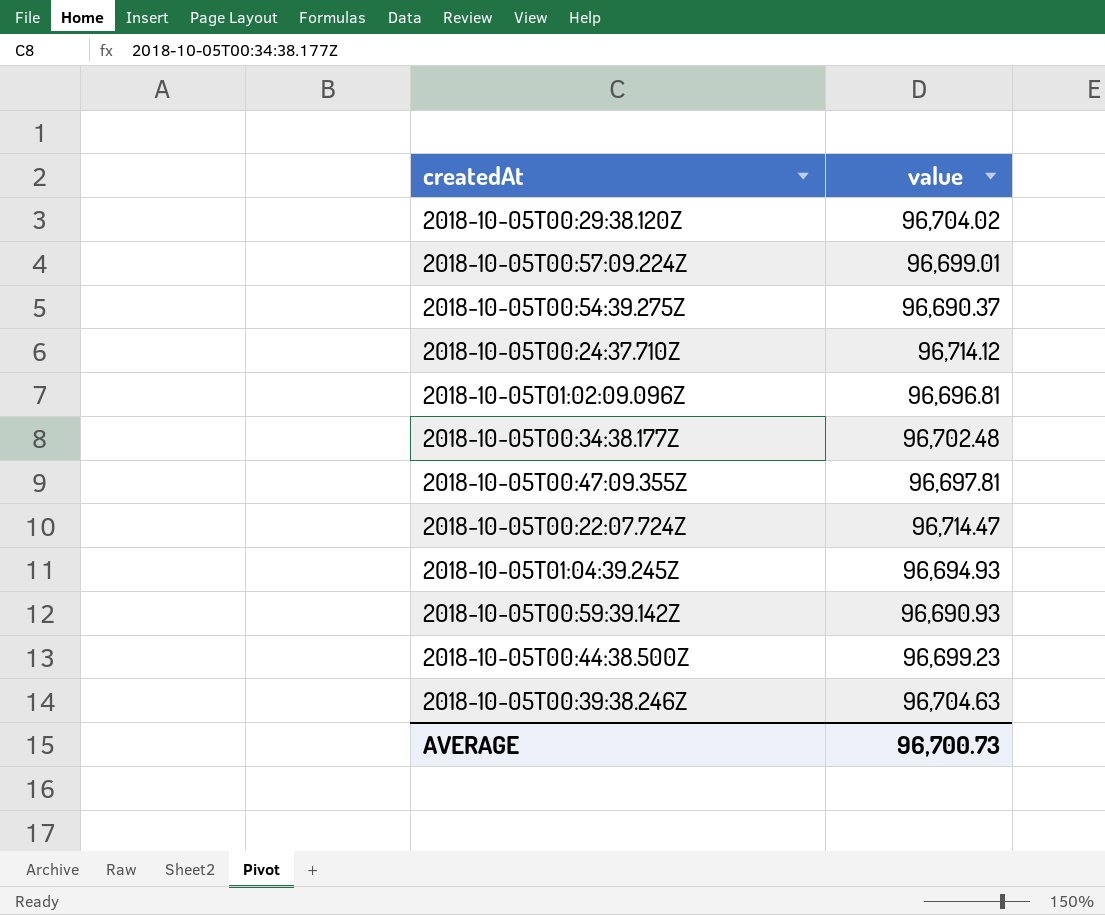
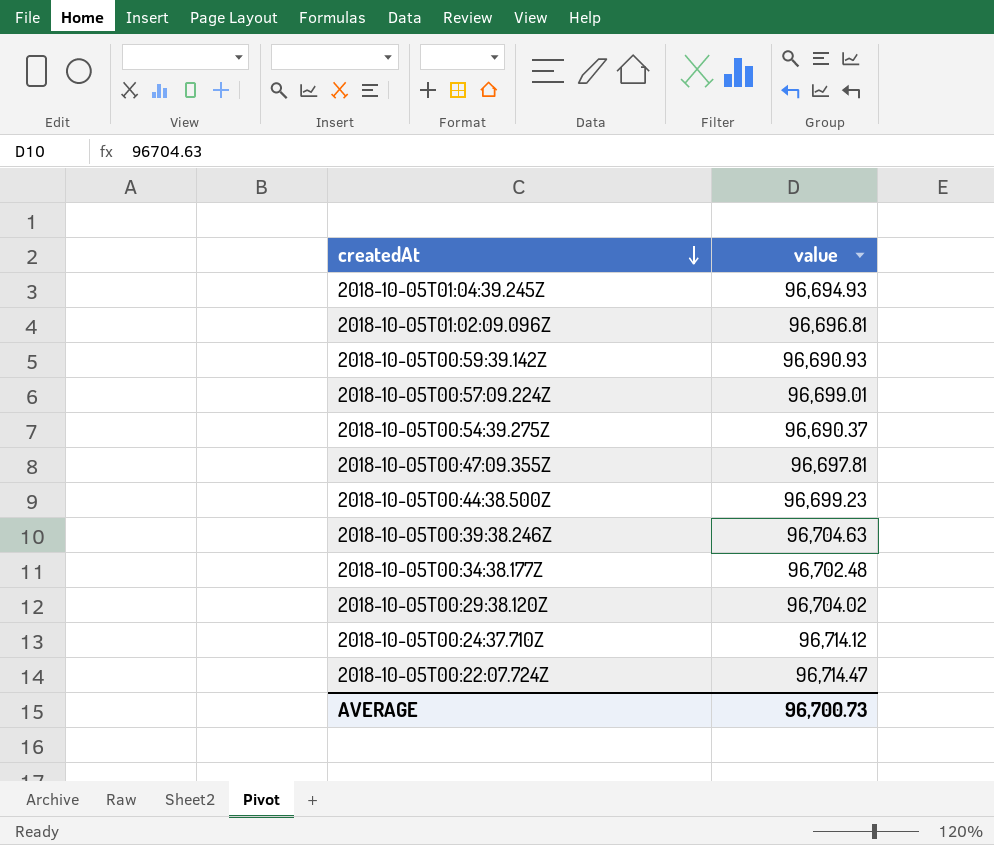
row order: none -> createdAt descending

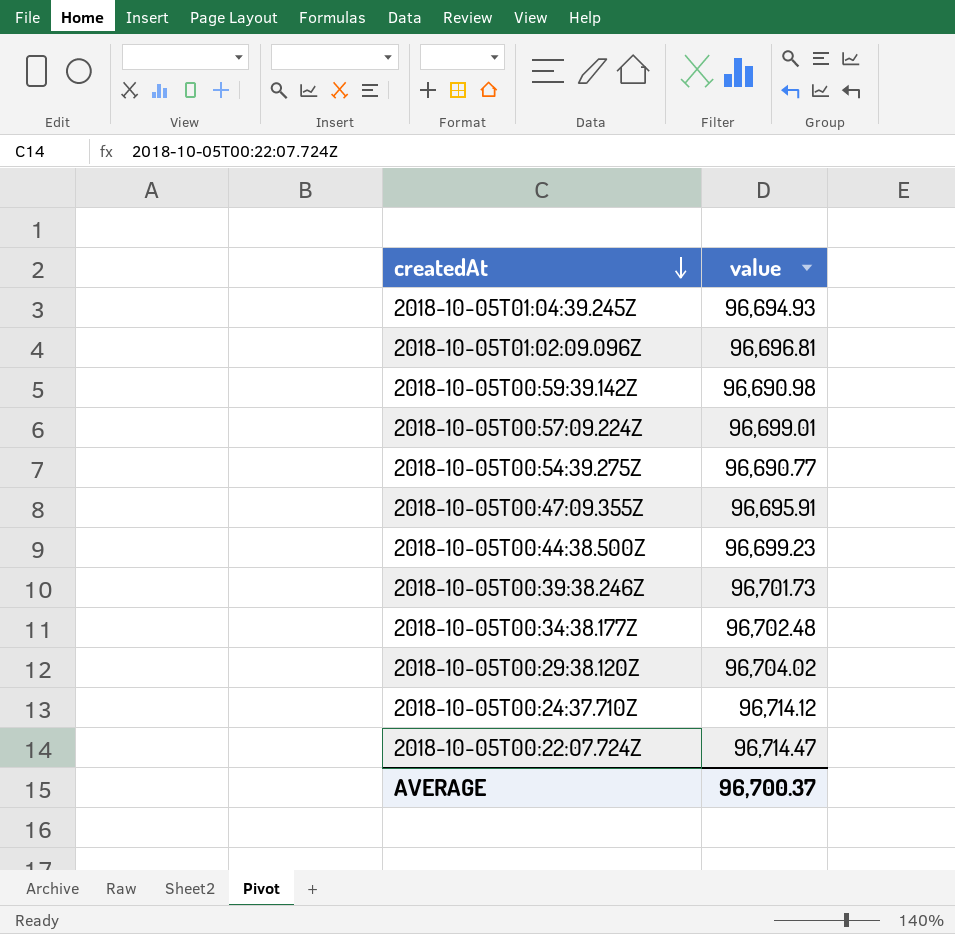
2018-10-05T00:59:39.142Z | value: 96,690.93 -> 96,690.98
2018-10-05T00:54:39.275Z | value: 96,690.37 -> 96,690.77
2018-10-05T00:47:09.355Z | value: 96,697.81 -> 96,695.91
2018-10-05T00:39:38.246Z | value: 96,704.63 -> 96,701.73
AVERAGE | value: 96,700.73 -> 96,700.37

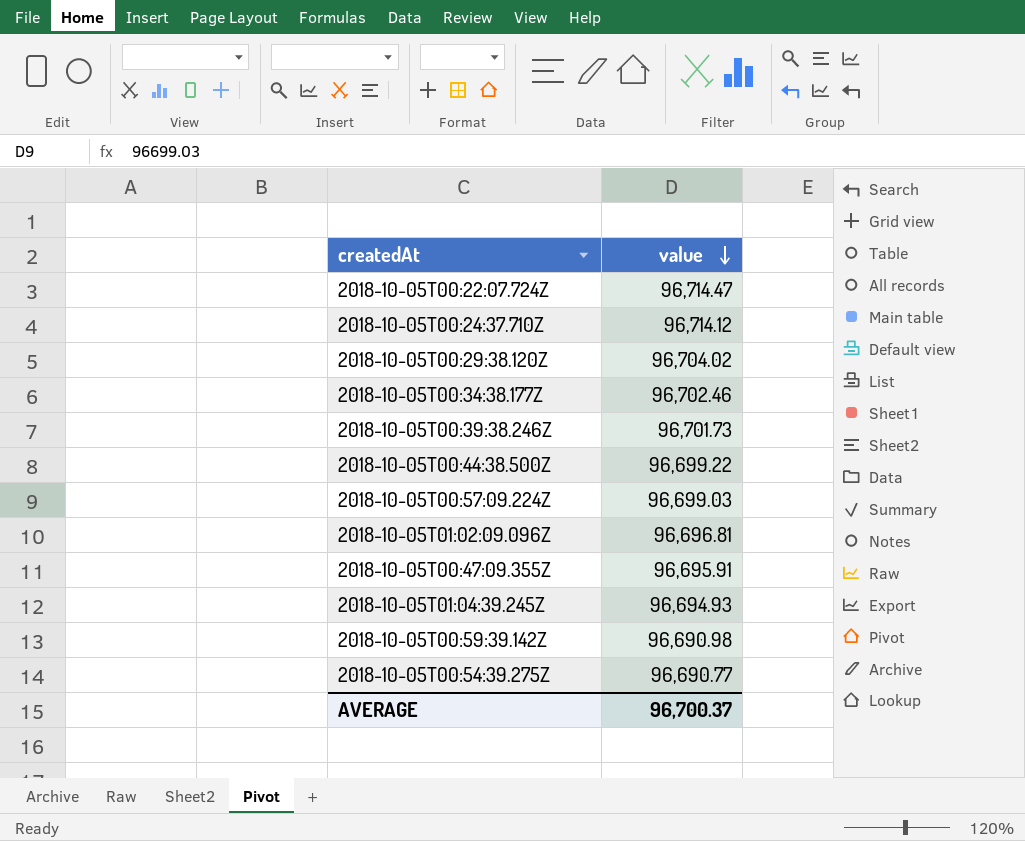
row order: createdAt descending -> value descending
2018-10-05T00:34:38.177Z | value: 96,702.48 -> 96,702.46
2018-10-05T00:44:38.500Z | value: 96,699.23 -> 96,699.22
2018-10-05T00:57:09.224Z | value: 96,699.01 -> 96,699.03

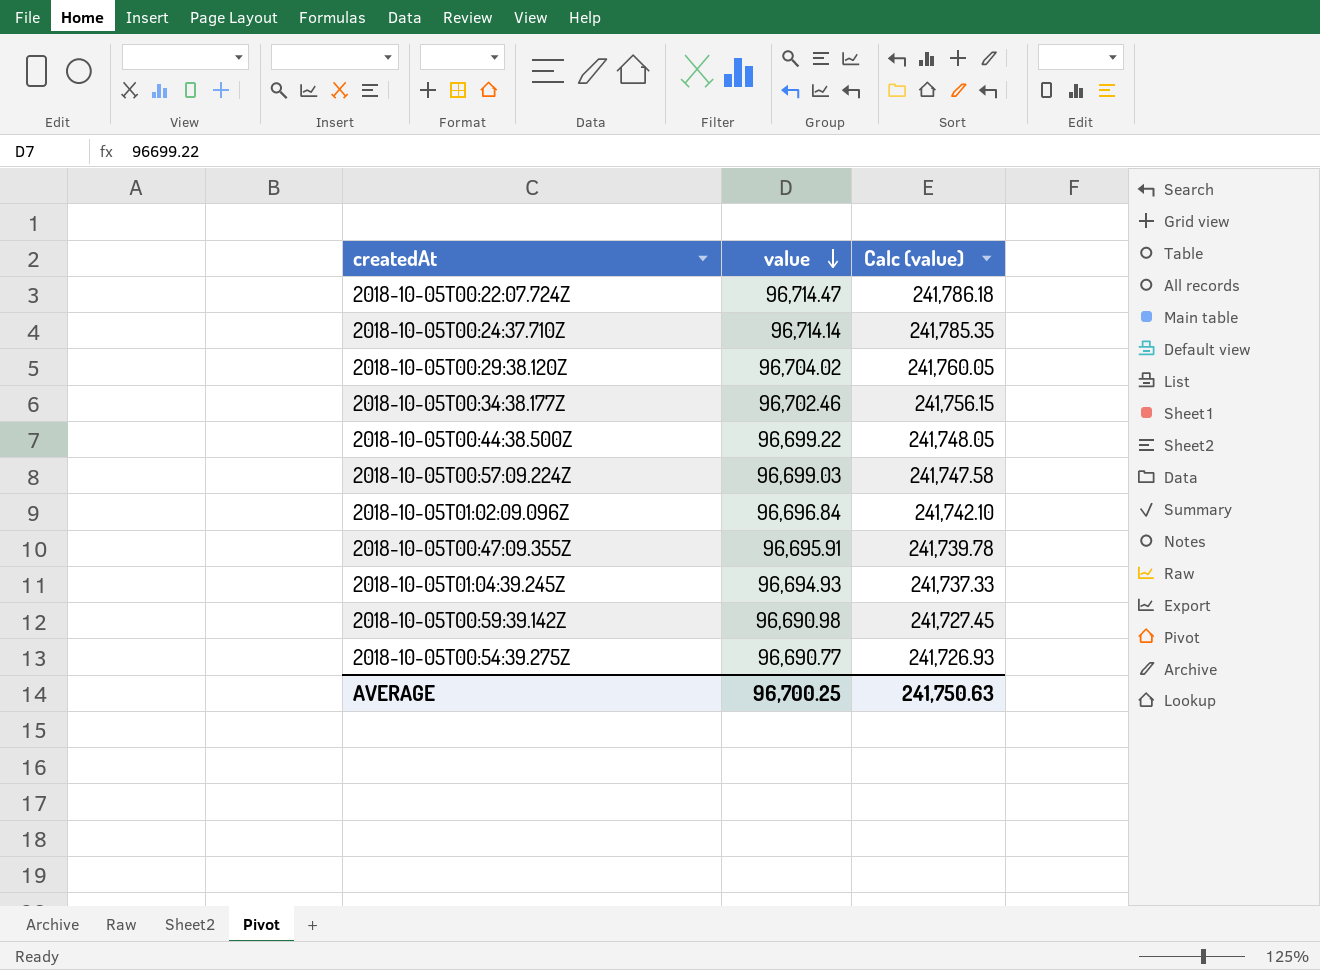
column Calc (value) | formula: none -> [value] * 2.5
row 2018-10-05T00:39:38.246Z: 96,701.73 -> none
2018-10-05T00:24:37.710Z | value: 96,714.12 -> 96,714.14
2018-10-05T01:02:09.096Z | value: 96,696.81 -> 96,696.84
AVERAGE | value: 96,700.37 -> 96,700.25

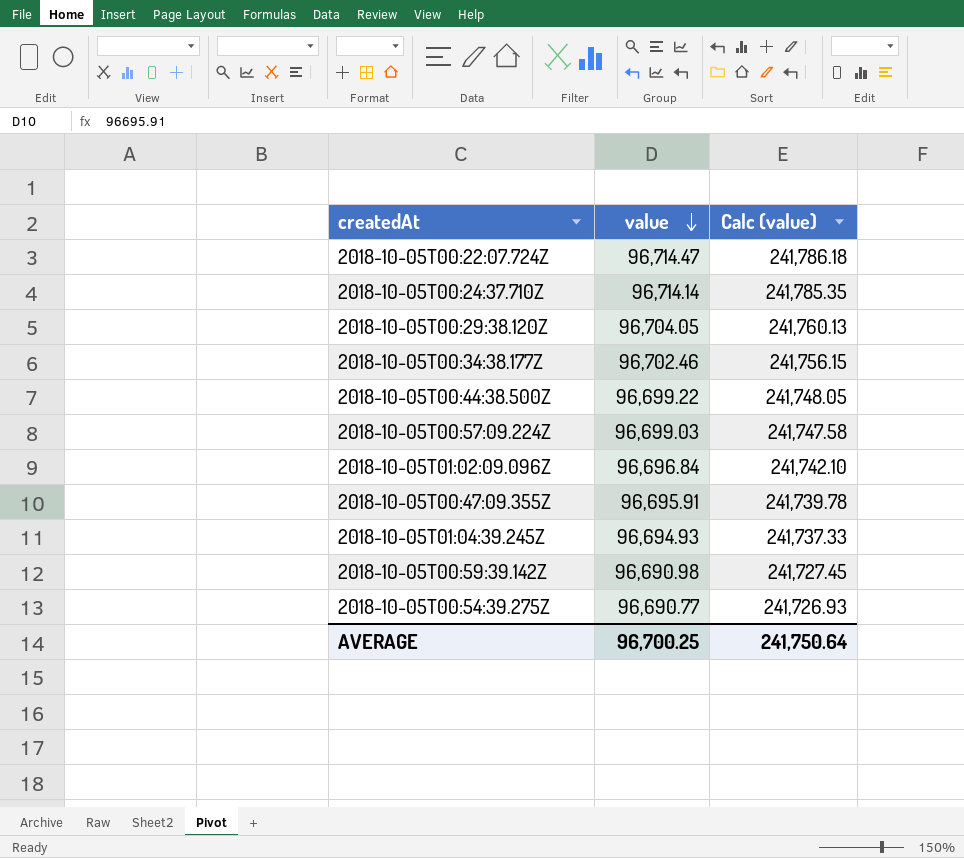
2018-10-05T00:29:38.120Z | value: 96,704.02 -> 96,704.05
2018-10-05T00:29:38.120Z | Calc (value): 241,760.05 -> 241,760.13
AVERAGE | Calc (value): 241,750.63 -> 241,750.64

